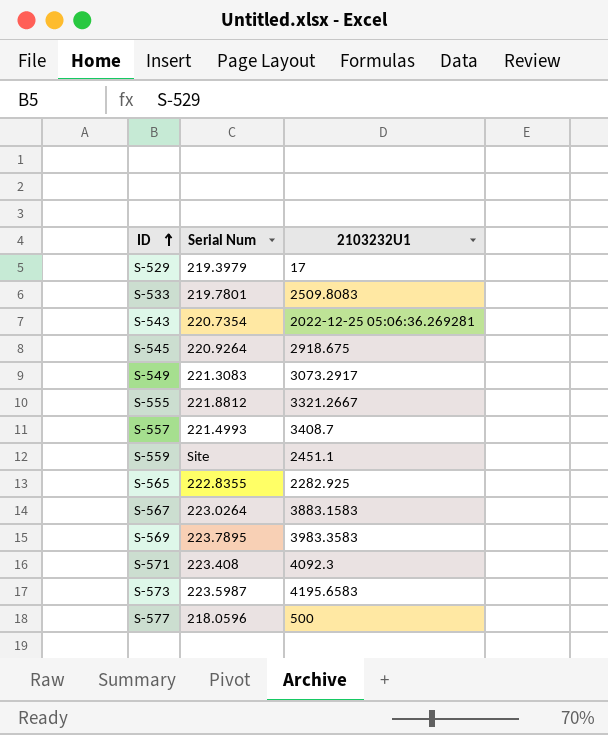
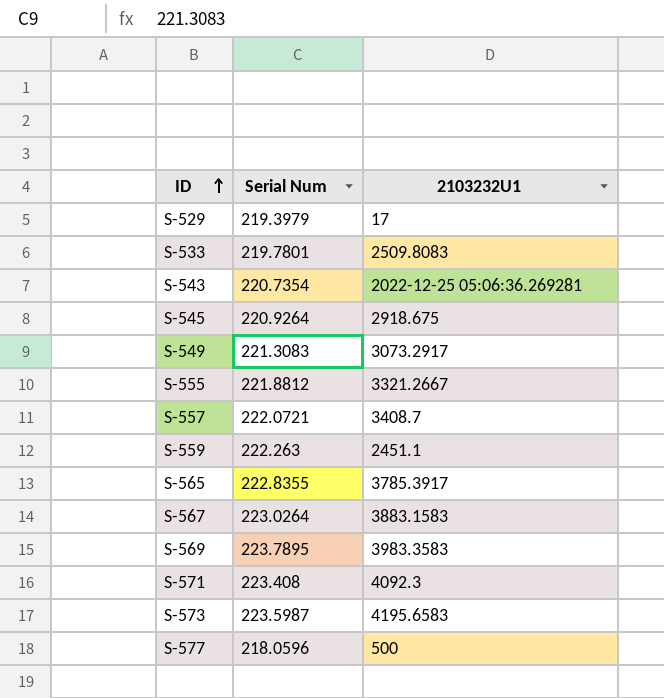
S-557 | Serial Num: 221.4993 -> 222.0721
S-559 | Serial Num: Site -> 222.263
S-565 | 2103232U1: 2282.925 -> 3785.3917

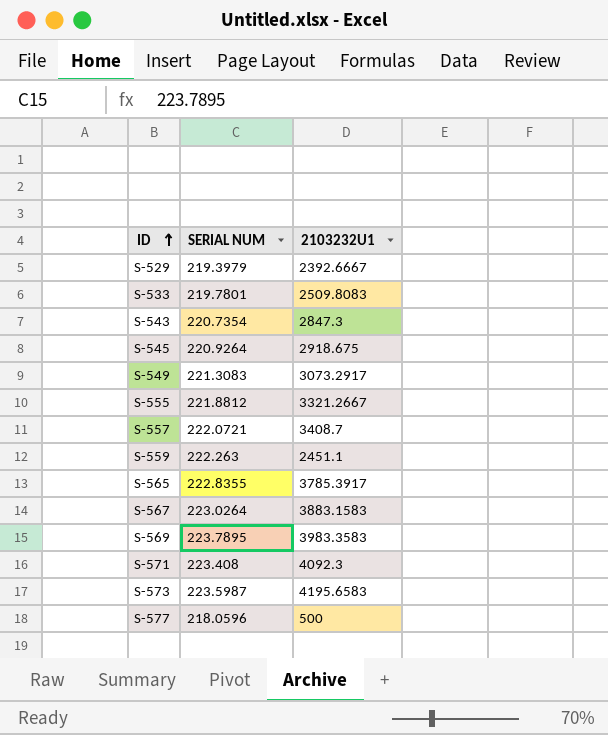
column name: Serial Num -> SERIAL NUM
S-529 | 2103232U1: 17 -> 2392.6667
S-543 | 2103232U1: 2022-12-25 05:06:36.269281 -> 2847.3

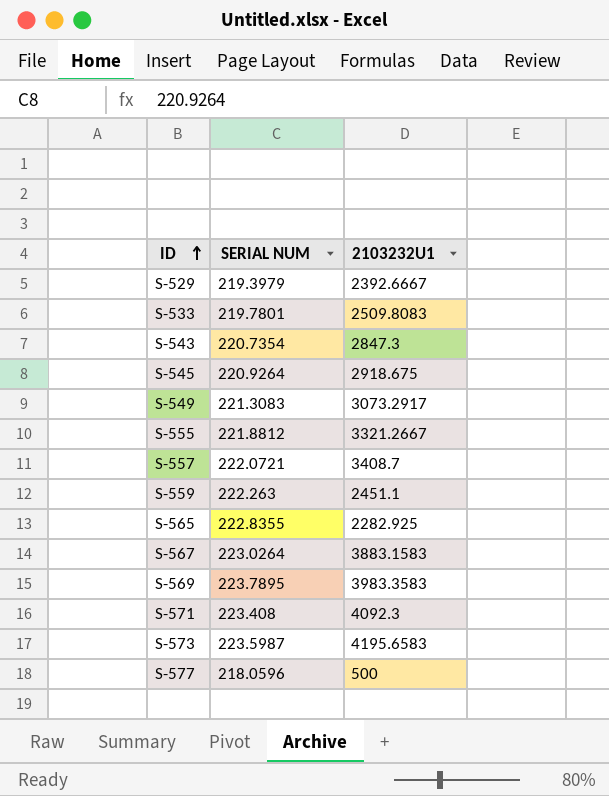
S-565 | 2103232U1: 3785.3917 -> 2282.925

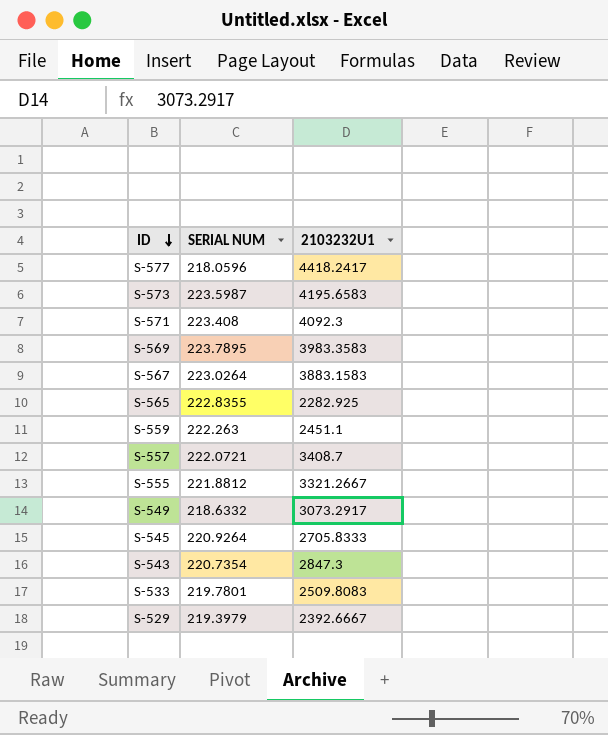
row order: ID ascending -> ID descending
S-577 | 2103232U1: 500 -> 4418.2417
S-549 | SERIAL NUM: 221.3083 -> 218.6332
S-545 | 2103232U1: 2918.675 -> 2705.8333

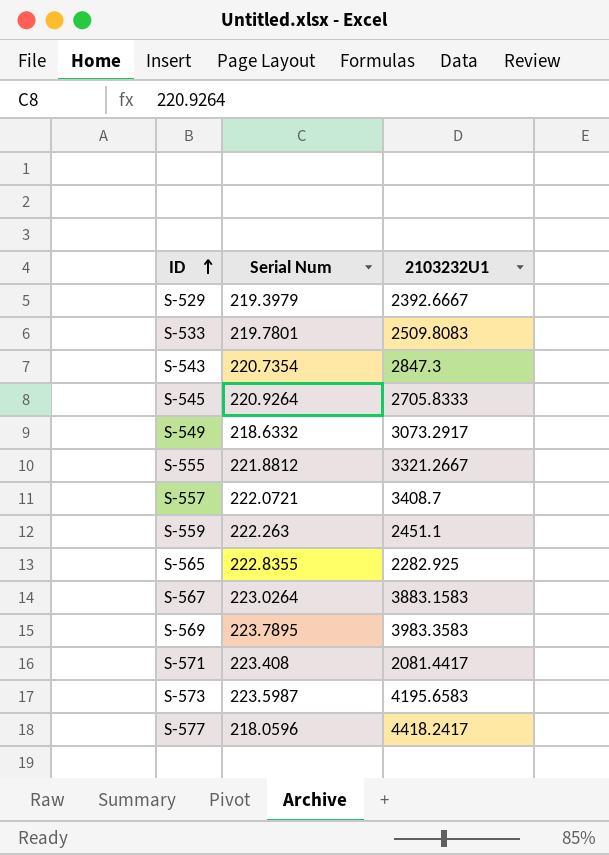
row order: ID descending -> ID ascending
column name: SERIAL NUM -> Serial Num
S-571 | 2103232U1: 4092.3 -> 2081.4417

